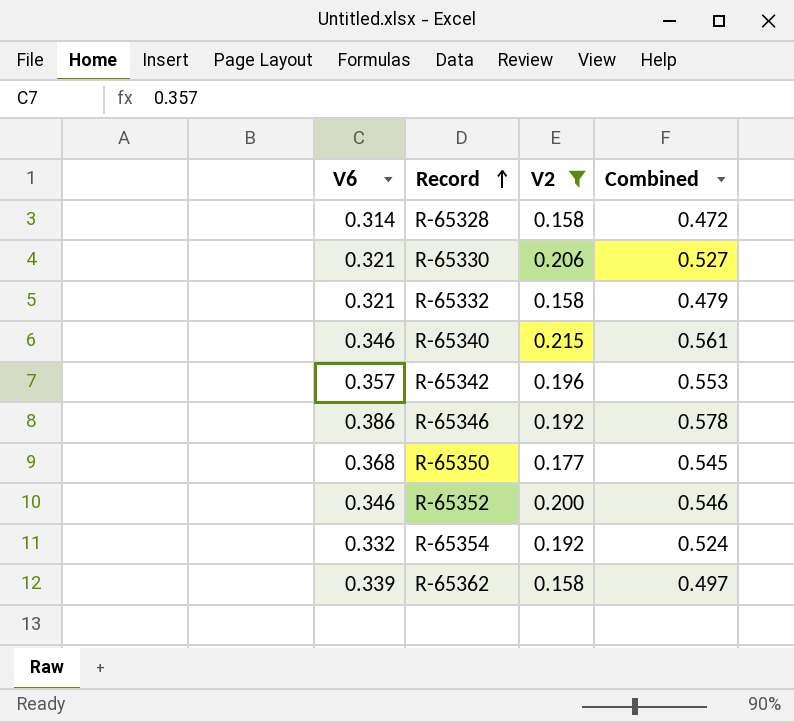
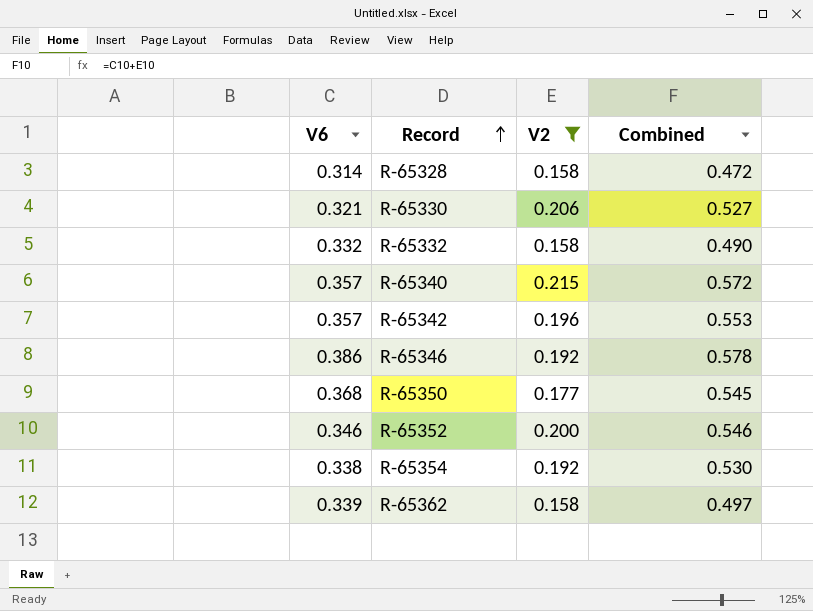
R-65332 | V6: 0.321 -> 0.332
R-65332 | Combined: 0.479 -> 0.490
R-65340 | V6: 0.346 -> 0.357
R-65340 | Combined: 0.561 -> 0.572
R-65354 | V6: 0.332 -> 0.338
R-65354 | Combined: 0.524 -> 0.530

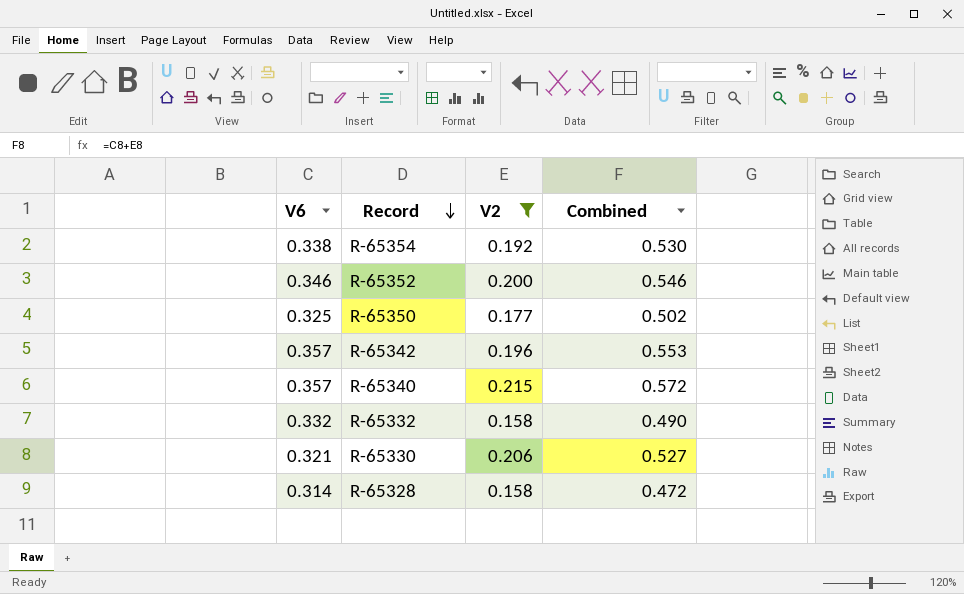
row order: Record ascending -> Record descending
row R-65346: 0.386 | 0.192 | 0.578 -> none
row R-65362: 0.339 | 0.158 | 0.497 -> none
R-65350 | V6: 0.368 -> 0.325
R-65350 | Combined: 0.545 -> 0.502

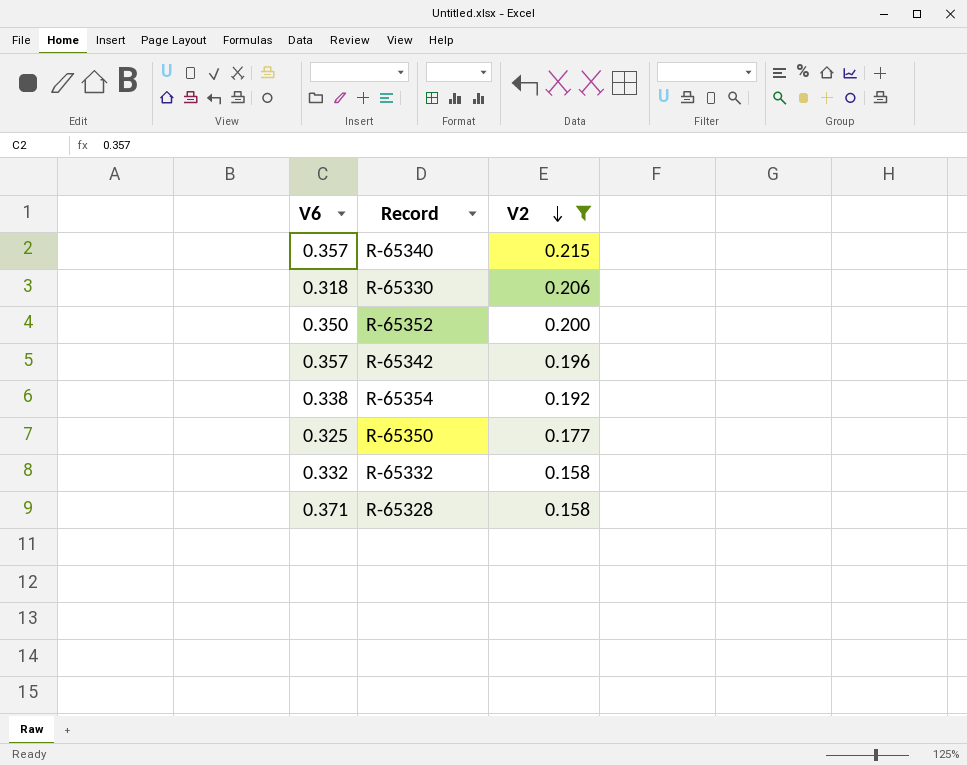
row order: Record descending -> V2 descending
column Combined | formula: [V6] + [V2] -> none
R-65330 | V6: 0.321 -> 0.318
R-65352 | V6: 0.346 -> 0.350
R-65328 | V6: 0.314 -> 0.371

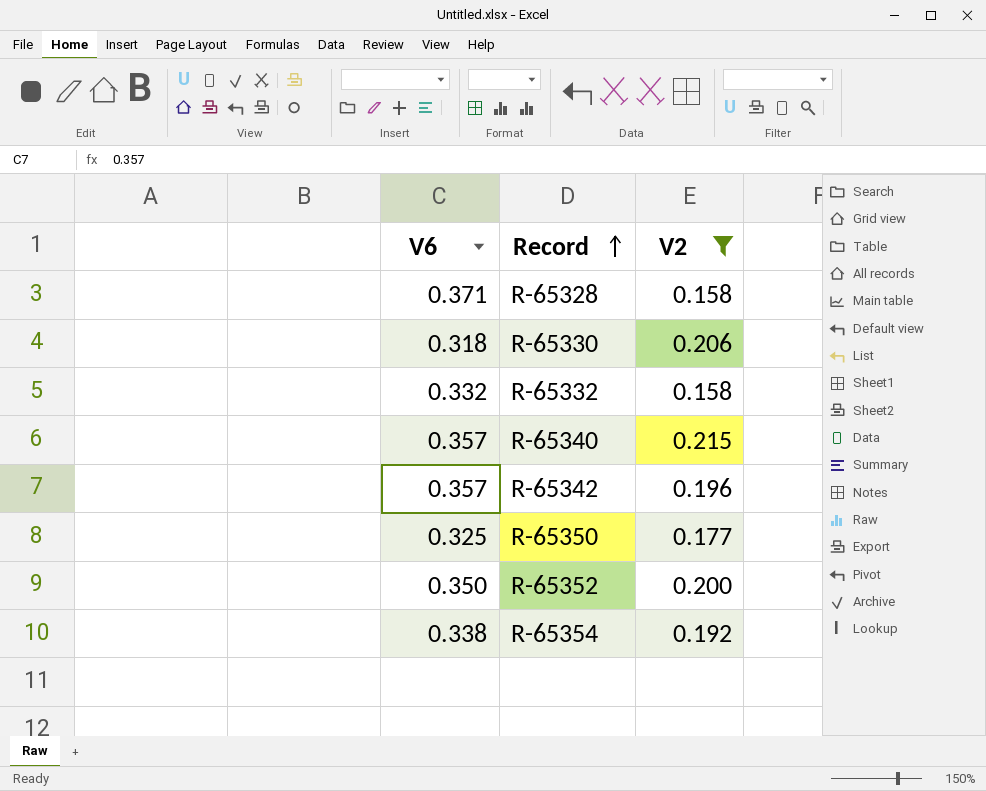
row order: V2 descending -> Record ascending

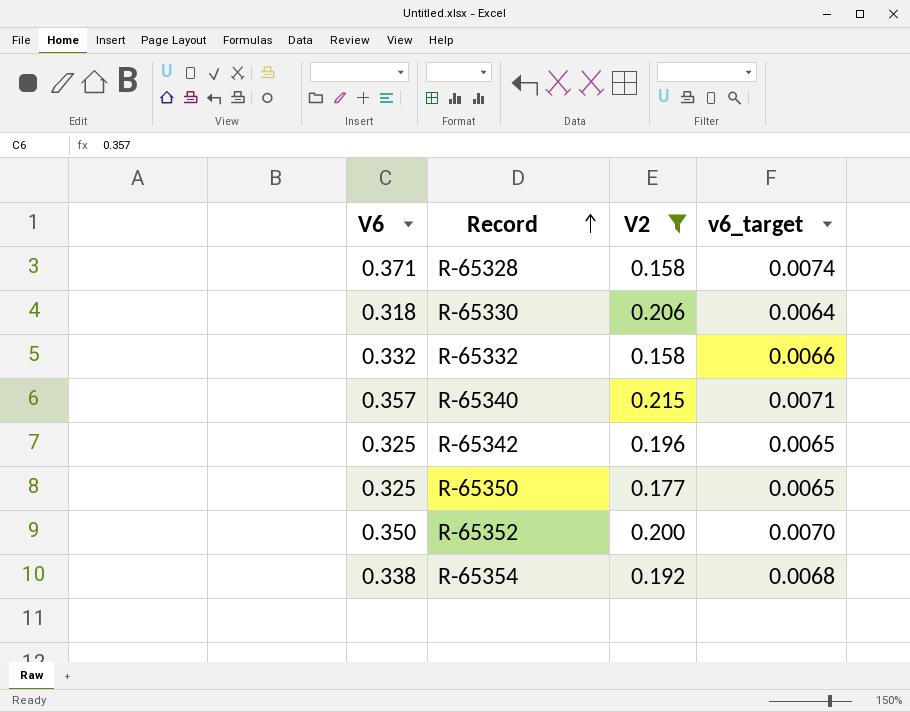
column v6_target | formula: none -> [V6] * 0.02
R-65342 | V6: 0.357 -> 0.325

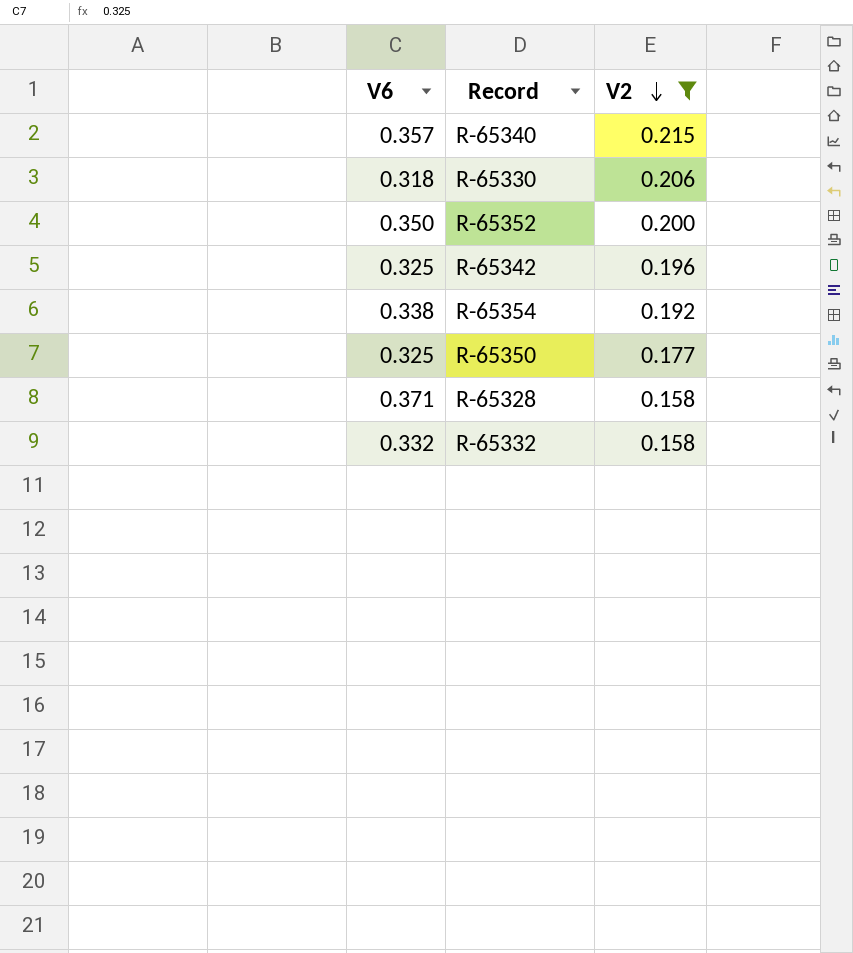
row order: Record ascending -> V2 descending
column v6_target | formula: [V6] * 0.02 -> none

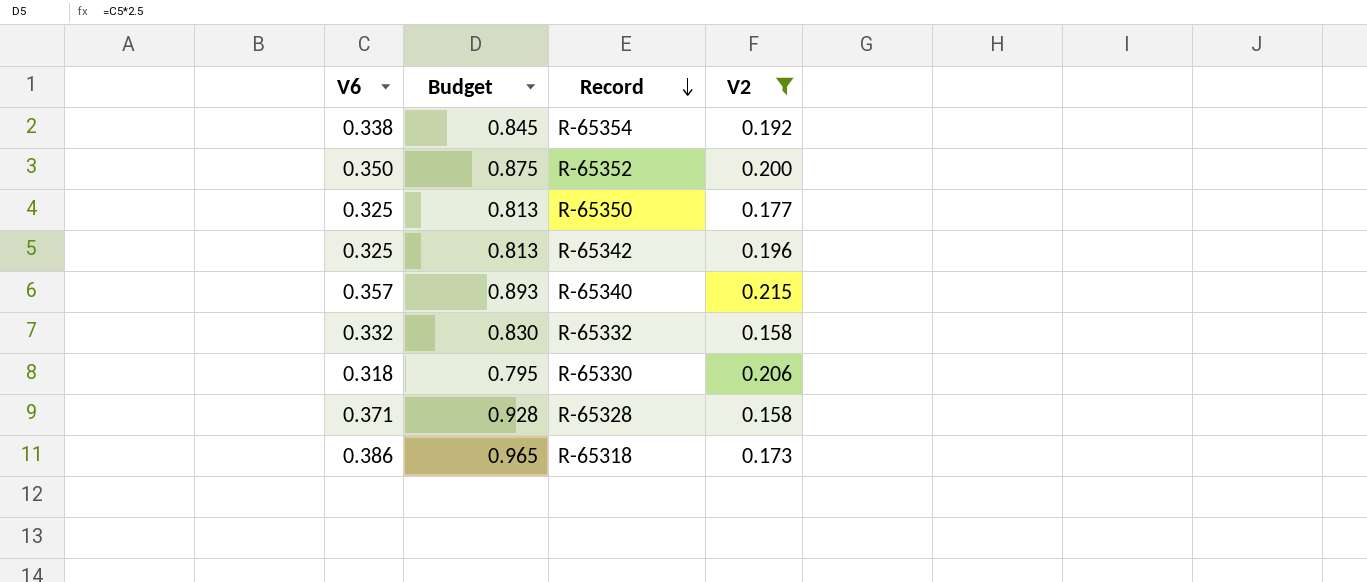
row order: V2 descending -> Record descending
column Budget | formula: none -> [V6] * 2.5
row R-65318: none -> 0.386 | 0.965 | 0.173

